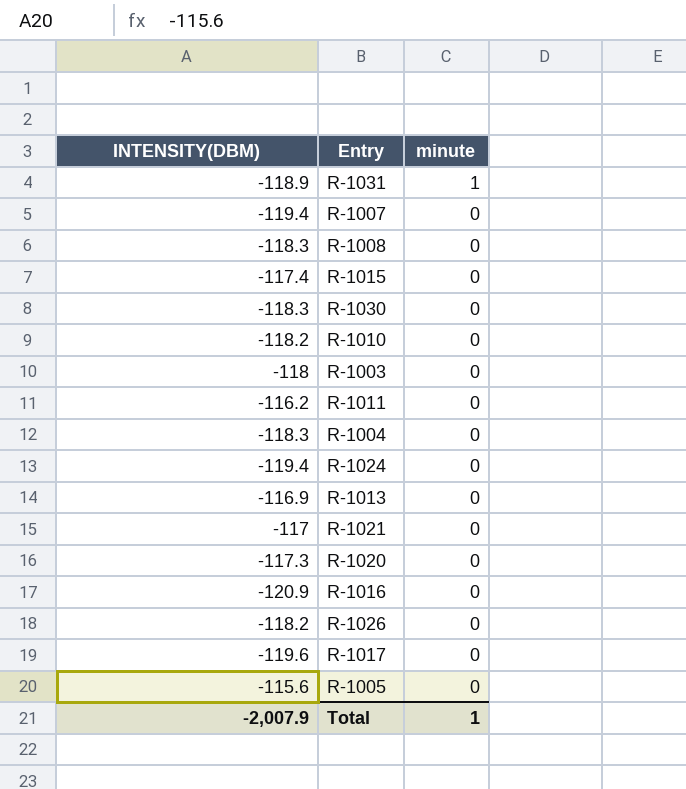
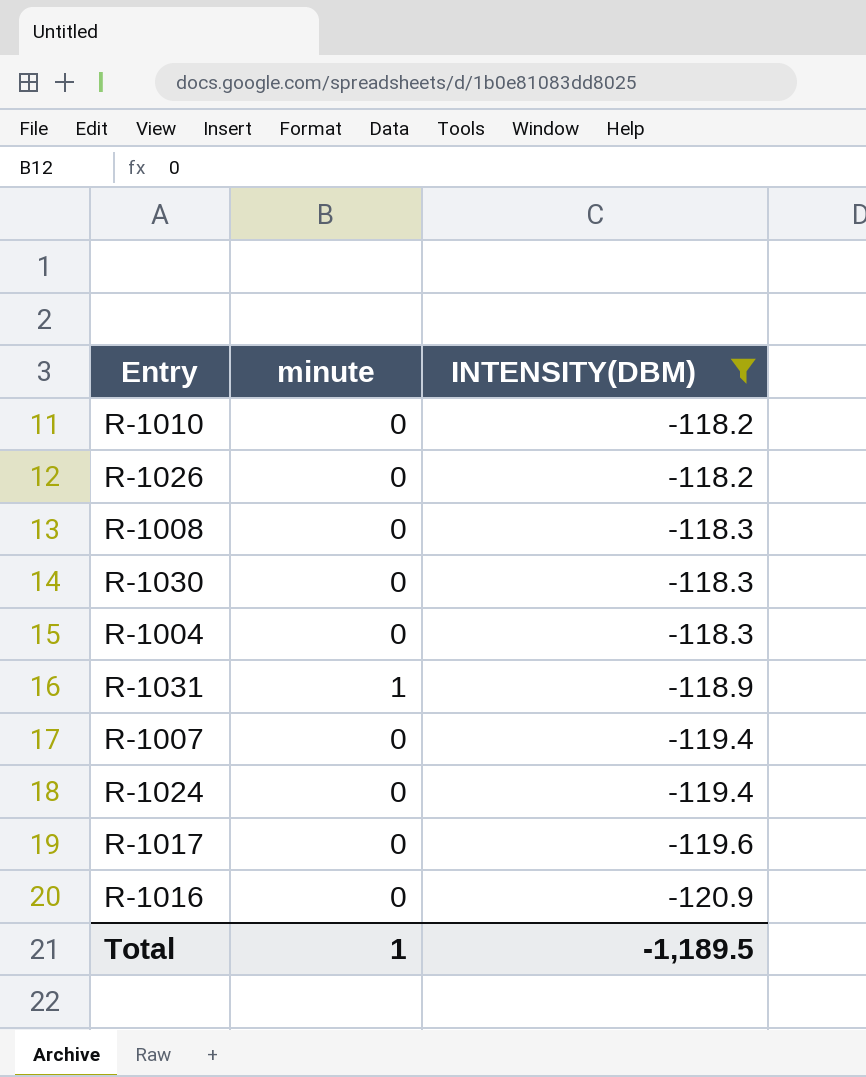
filter: none -> INTENSITY(DBM) <= -118.2
row order: minute descending -> INTENSITY(DBM) descending
column INTENSITY(DBM) | position: 1 -> 3
Total | INTENSITY(DBM): -2,007.9 -> -1,189.5

